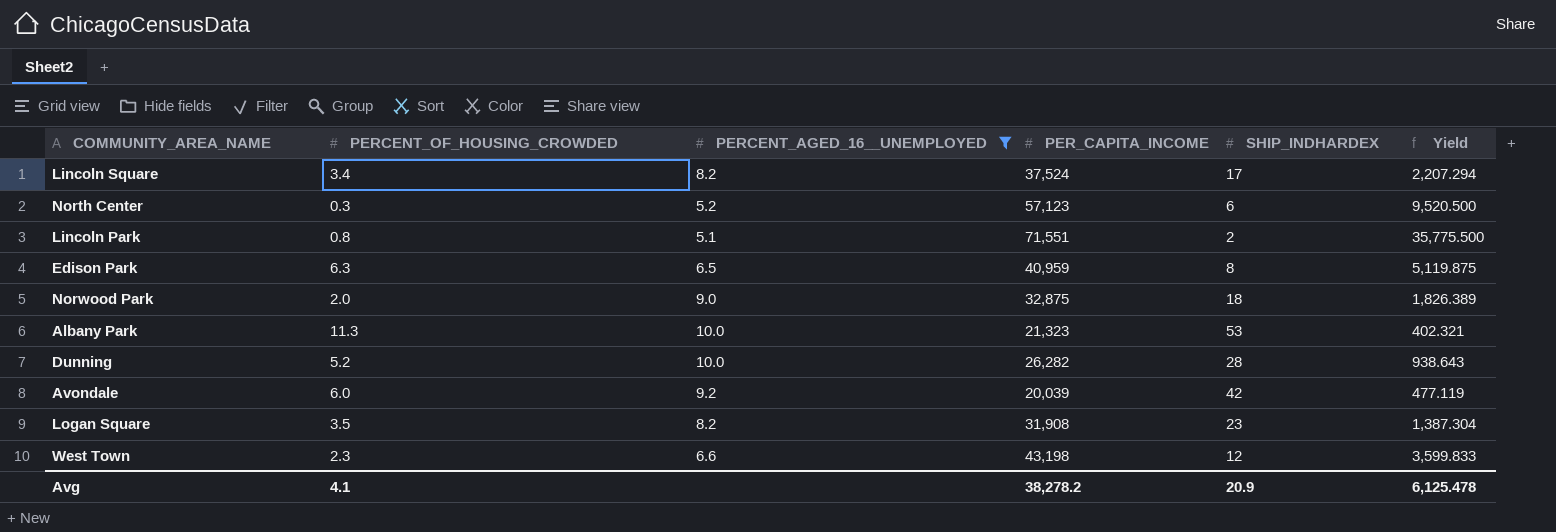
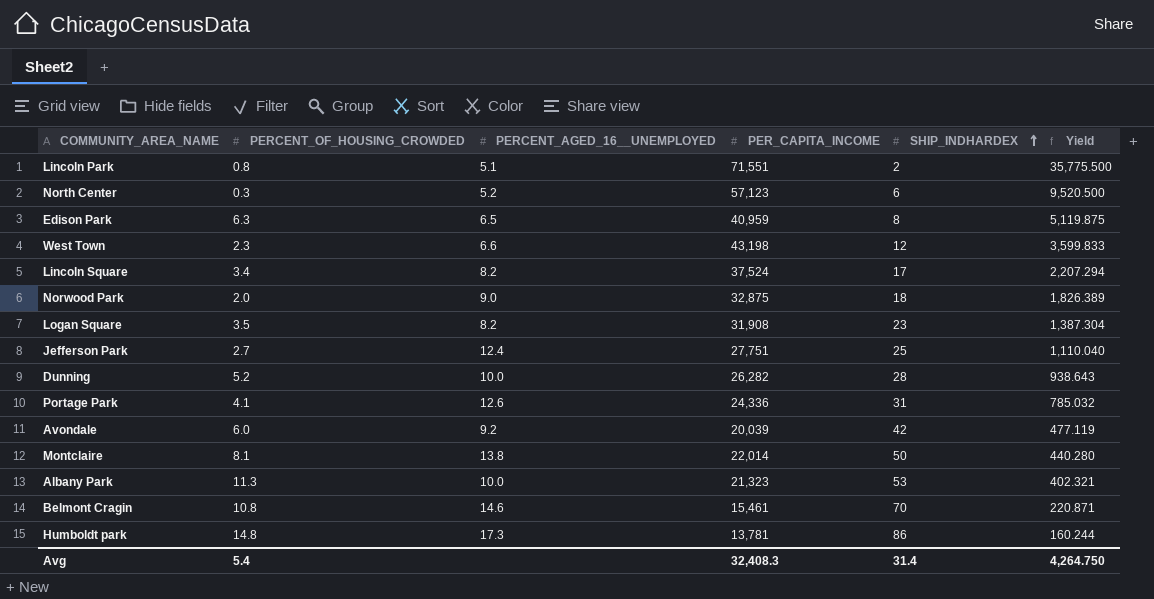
filter: PERCENT_AGED_16__UNEMPLOYED <= 10.0 -> none
row order: none -> SHIP_INDHARDEX ascending
Avg | PERCENT_OF_HOUSING_CROWDED: 4.1 -> 5.4
Avg | PER_CAPITA_INCOME: 38,278.2 -> 32,408.3
Avg | SHIP_INDHARDEX: 20.9 -> 31.4
Avg | Yield: 6,125.478 -> 4,264.750

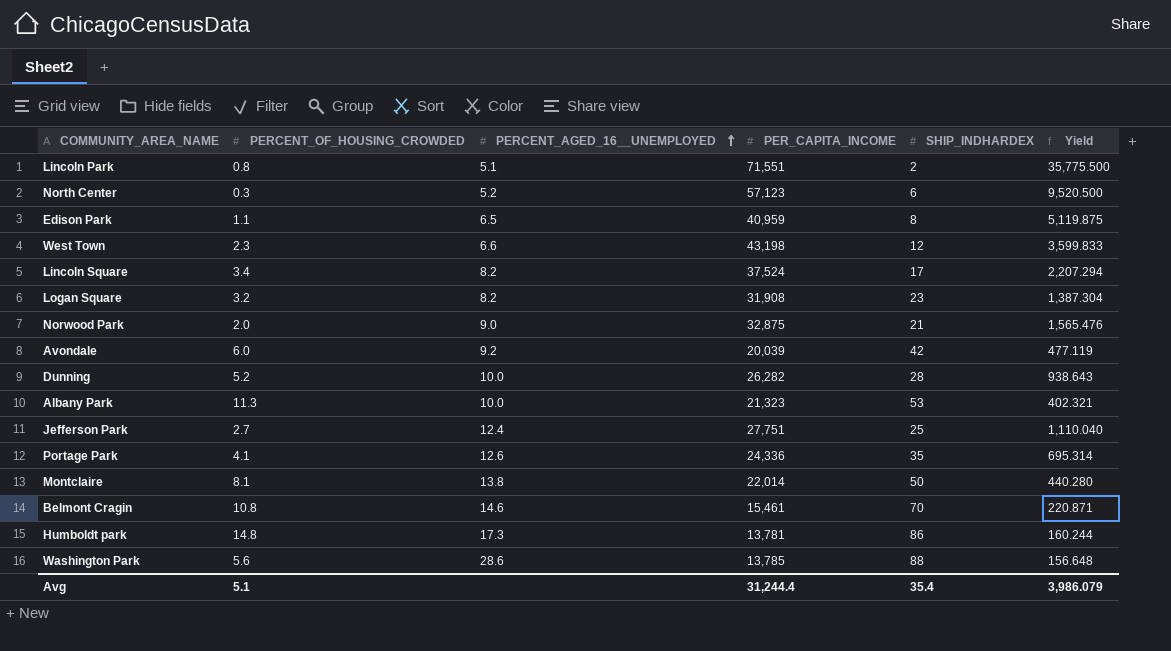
row order: SHIP_INDHARDEX ascending -> PERCENT_AGED_16__UNEMPLOYED ascending
Edison Park | PERCENT_OF_HOUSING_CROWDED: 6.3 -> 1.1
Logan Square | PERCENT_OF_HOUSING_CROWDED: 3.5 -> 3.2
Norwood Park | SHIP_INDHARDEX: 18 -> 21
Norwood Park | Yield: 1,826.389 -> 1,565.476
Portage Park | SHIP_INDHARDEX: 31 -> 35
Portage Park | Yield: 785.032 -> 695.314
row Washington Park: none -> 5.6 | 28.6 | 13,785 | 88 | 156.648
Avg | PERCENT_OF_HOUSING_CROWDED: 5.4 -> 5.1
Avg | PER_CAPITA_INCOME: 32,408.3 -> 31,244.4
Avg | SHIP_INDHARDEX: 31.4 -> 35.4
Avg | Yield: 4,264.750 -> 3,986.079

